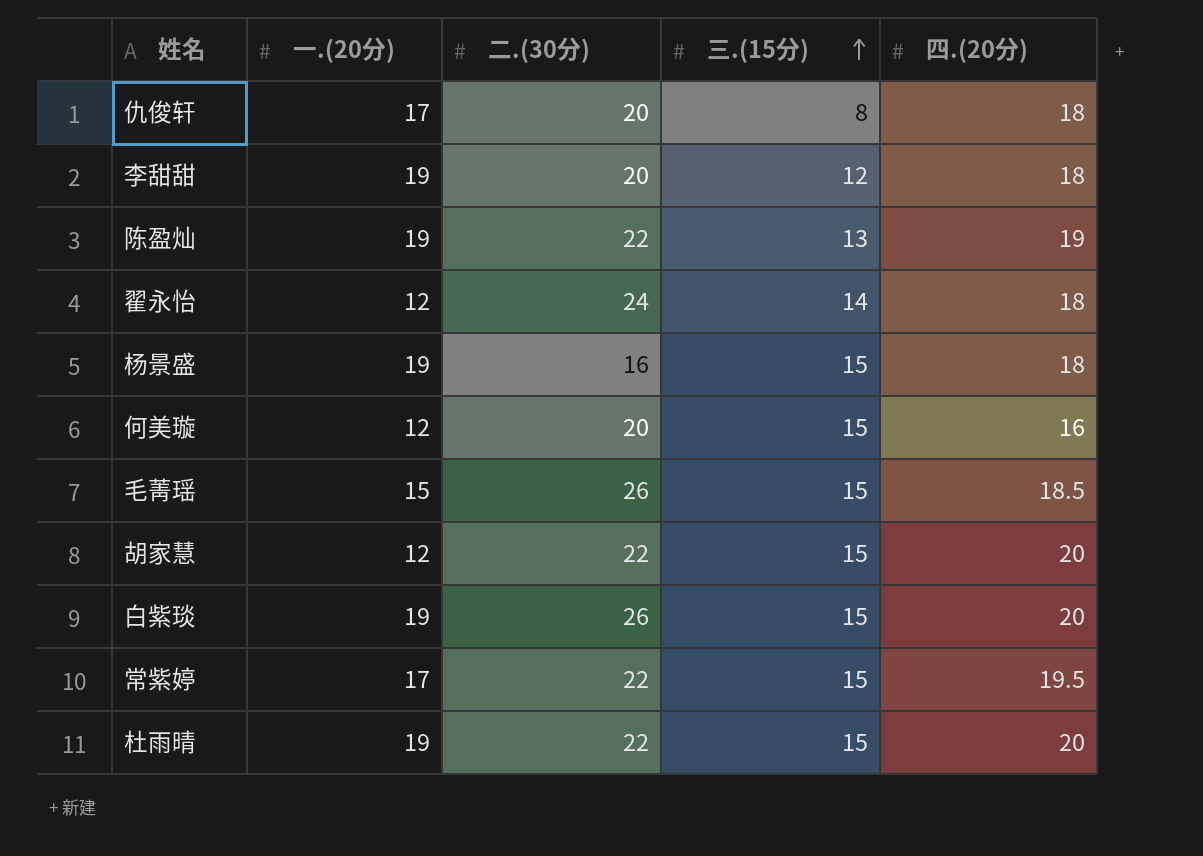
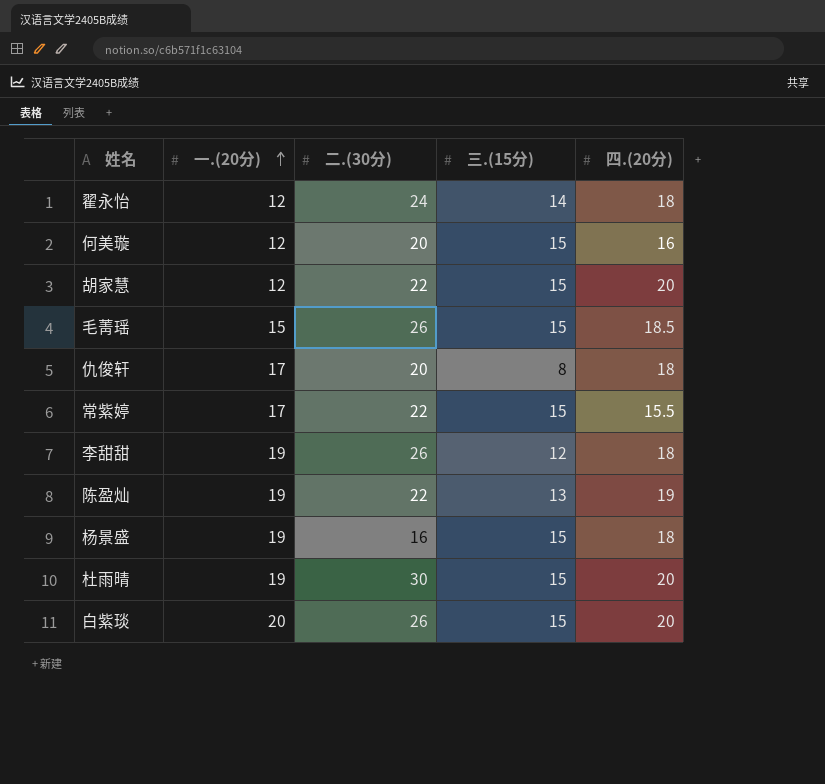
row order: 三.(15分) ascending -> 一.(20分) ascending
常紫婷 | 四.(20分): 19.5 -> 15.5
李甜甜 | 二.(30分): 20 -> 26
杜雨晴 | 二.(30分): 22 -> 30
白紫琰 | 一.(20分): 19 -> 20

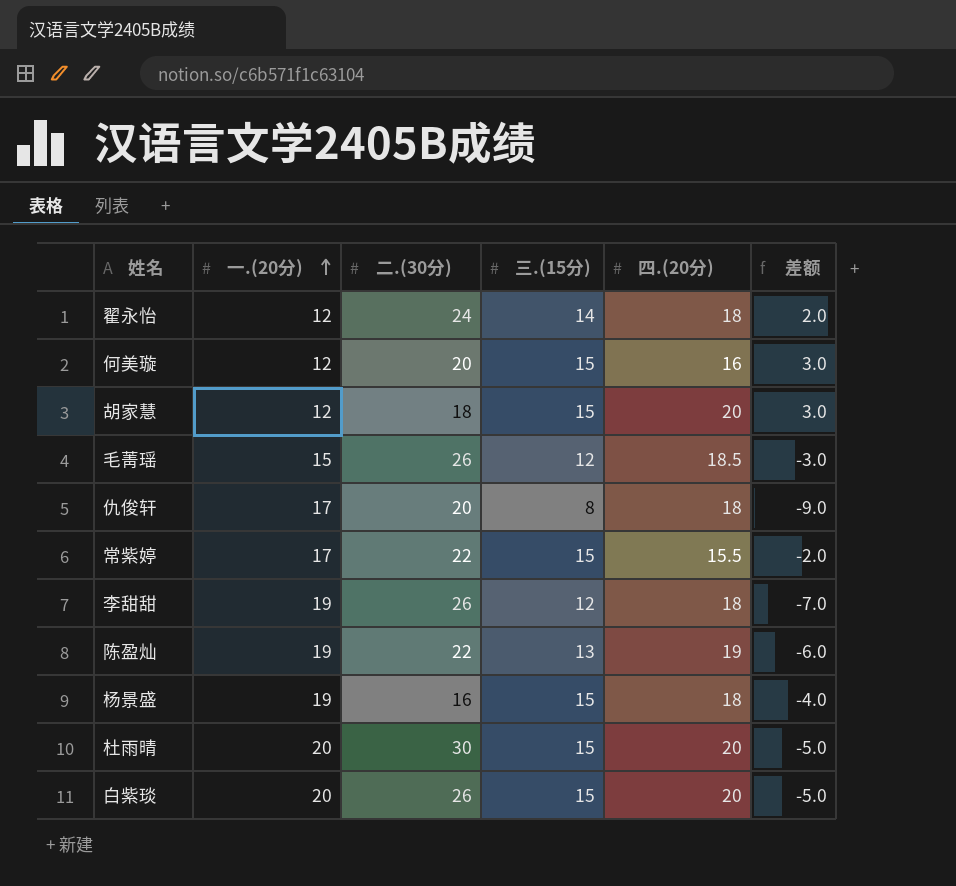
column 差额 | formula: none -> [三.(15分)] - [一.(20分)]
胡家慧 | 二.(30分): 22 -> 18
毛菁瑶 | 三.(15分): 15 -> 12
杜雨晴 | 一.(20分): 19 -> 20

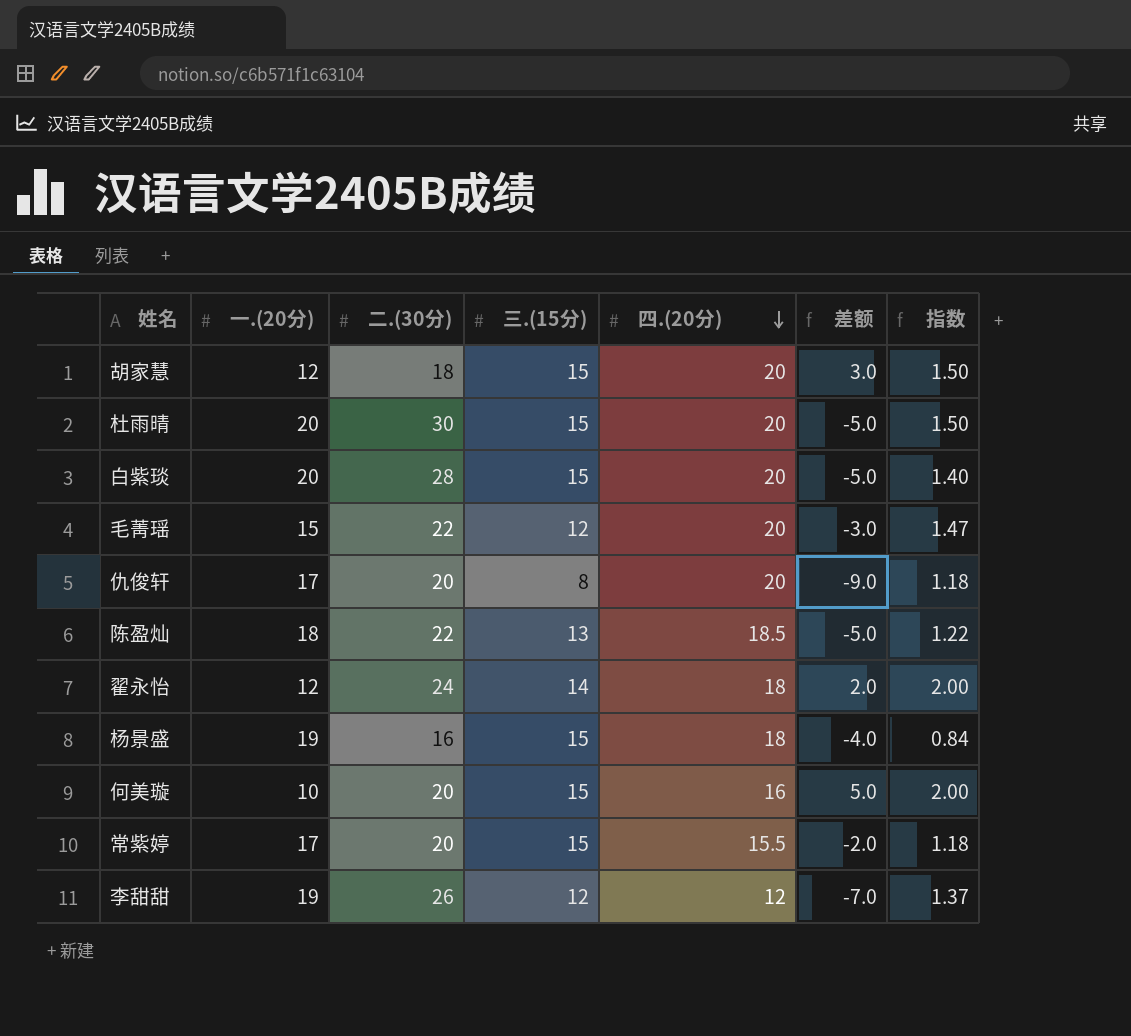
row order: 一.(20分) ascending -> 四.(20分) descending
column 指数 | formula: none -> [二.(30分)] / [一.(20分)]
白紫琰 | 二.(30分): 26 -> 28
毛菁瑶 | 二.(30分): 26 -> 22
毛菁瑶 | 四.(20分): 18.5 -> 20
仇俊轩 | 四.(20分): 18 -> 20
陈盈灿 | 一.(20分): 19 -> 18
陈盈灿 | 四.(20分): 19 -> 18.5
陈盈灿 | 差额: -6.0 -> -5.0
何美璇 | 一.(20分): 12 -> 10
何美璇 | 差额: 3.0 -> 5.0
常紫婷 | 二.(30分): 22 -> 20
李甜甜 | 四.(20分): 18 -> 12

